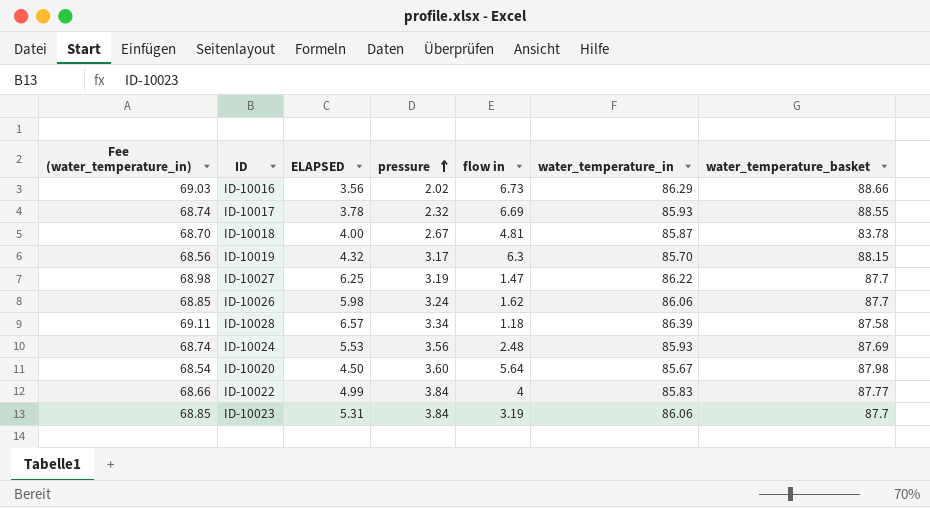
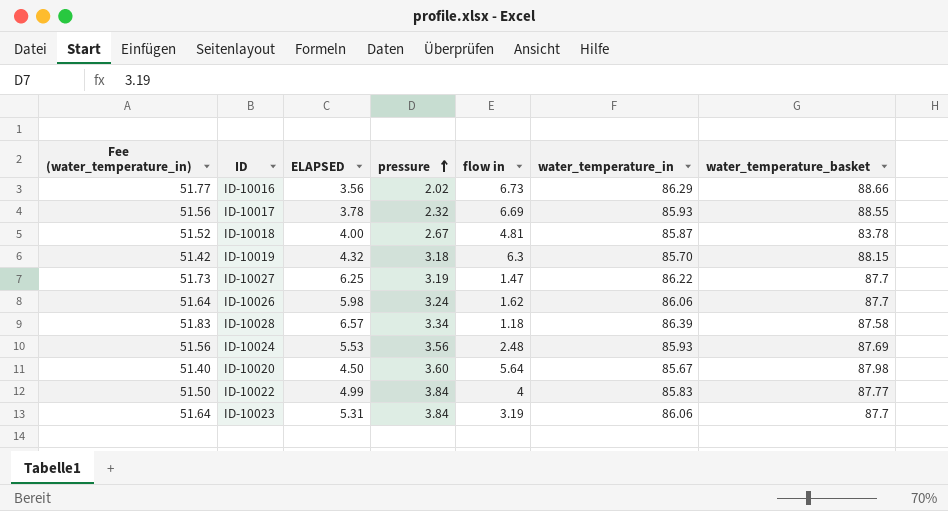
column Fee (water_temperature_in) | formula: [water_temperature_in] * 0.8 -> [water_temperature_in] * 0.6
ID-10019 | pressure: 3.17 -> 3.18

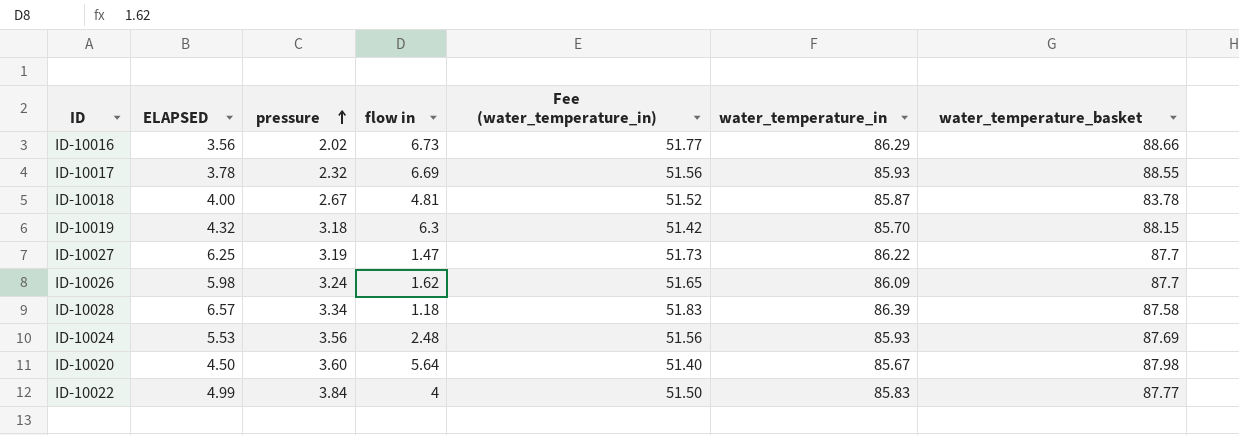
column Fee (water_temperature_in) | position: 1 -> 5
row ID-10023: 51.64 | 5.31 | 3.84 | 3.19 | 86.06 | 87.7 -> none
ID-10026 | Fee (water_temperature_in): 51.64 -> 51.65
ID-10026 | water_temperature_in: 86.06 -> 86.09

